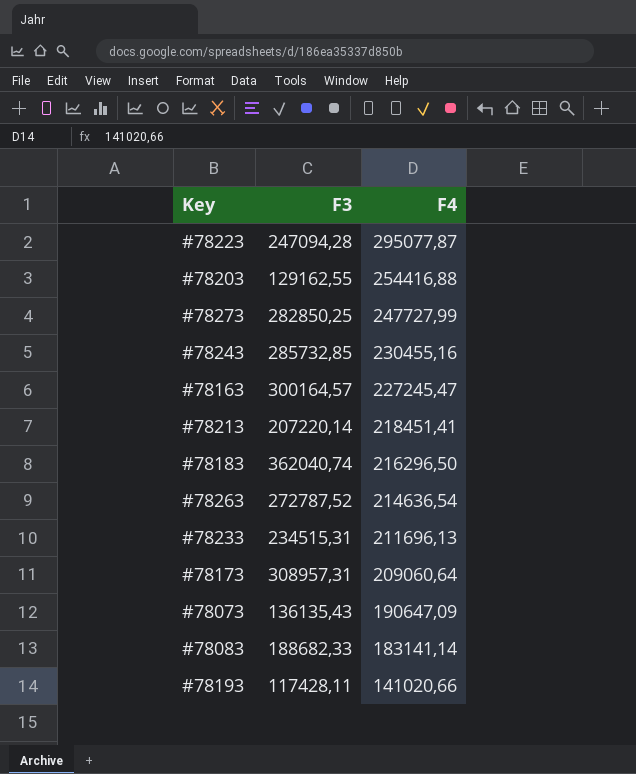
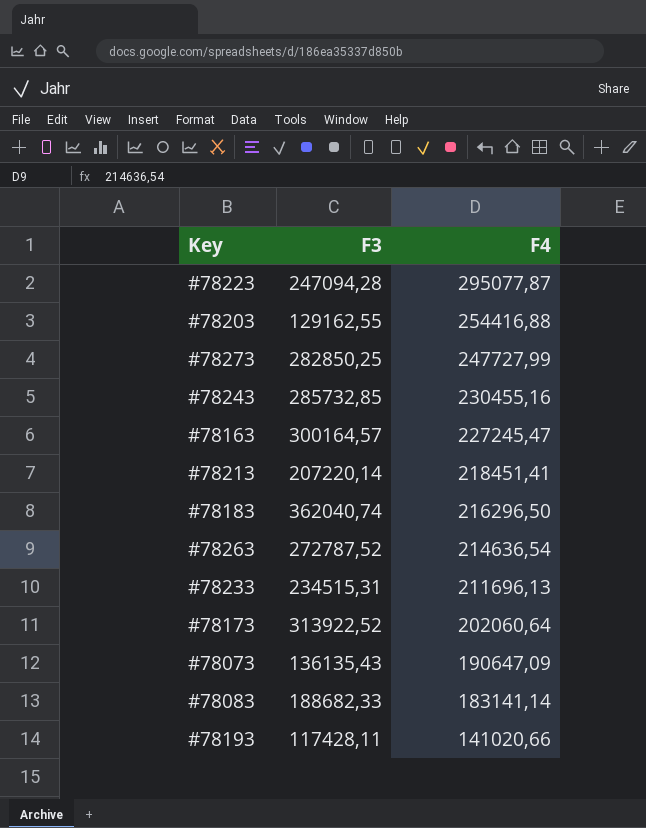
#78173 | F3: 308957,31 -> 313922,52
#78173 | F4: 209060,64 -> 202060,64

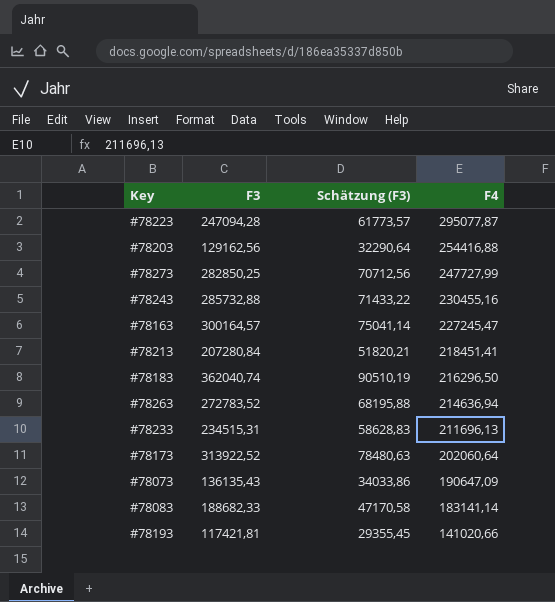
column Schätzung (F3) | formula: none -> [F3] * 0,25
#78203 | F3: 129162,55 -> 129162,56
#78243 | F3: 285732,85 -> 285732,88
#78213 | F3: 207220,14 -> 207280,84
#78263 | F3: 272787,52 -> 272783,52
#78263 | F4: 214636,54 -> 214636,94
#78193 | F3: 117428,11 -> 117421,81

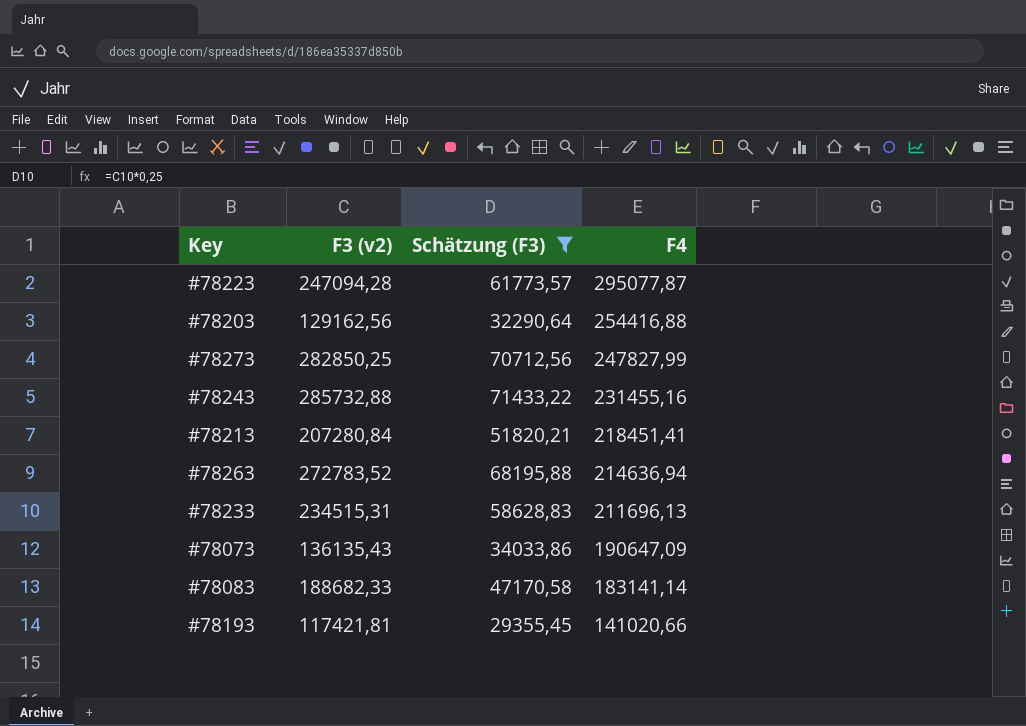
filter: none -> Schätzung (F3) <= 71433,22
column name: F3 -> F3 (v2)
#78273 | F4: 247727,99 -> 247827,99
#78243 | F4: 230455,16 -> 231455,16

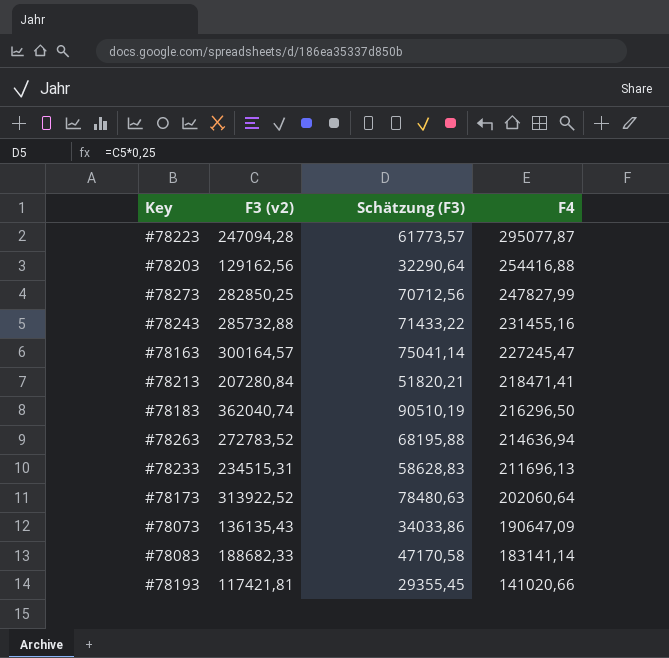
filter: Schätzung (F3) <= 71433,22 -> none
#78213 | F4: 218451,41 -> 218471,41

